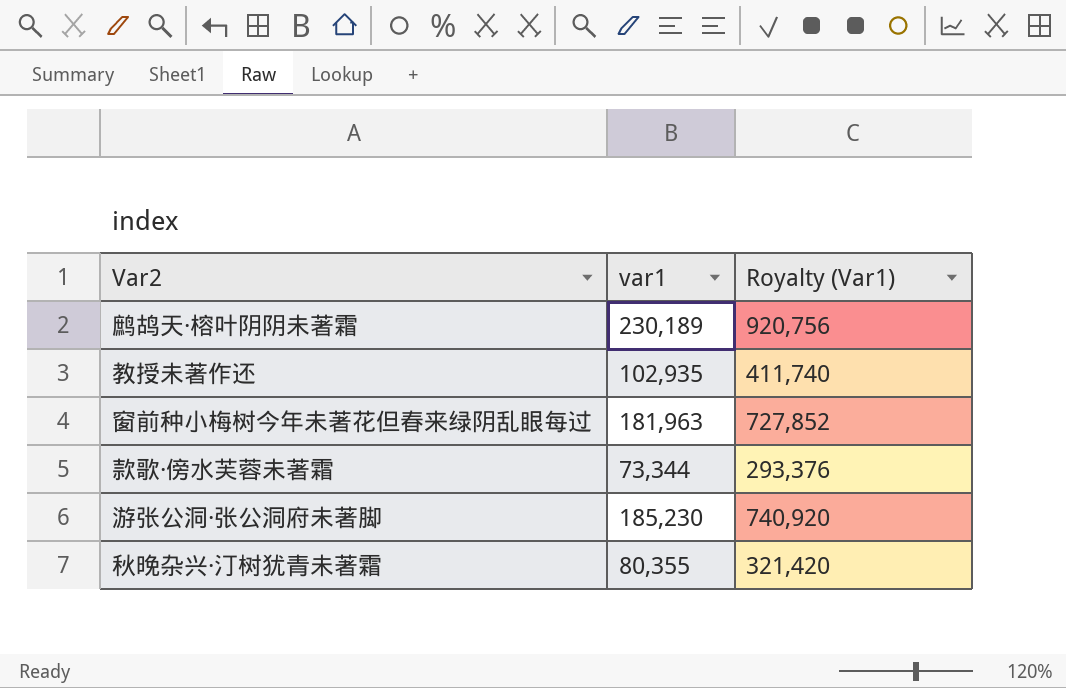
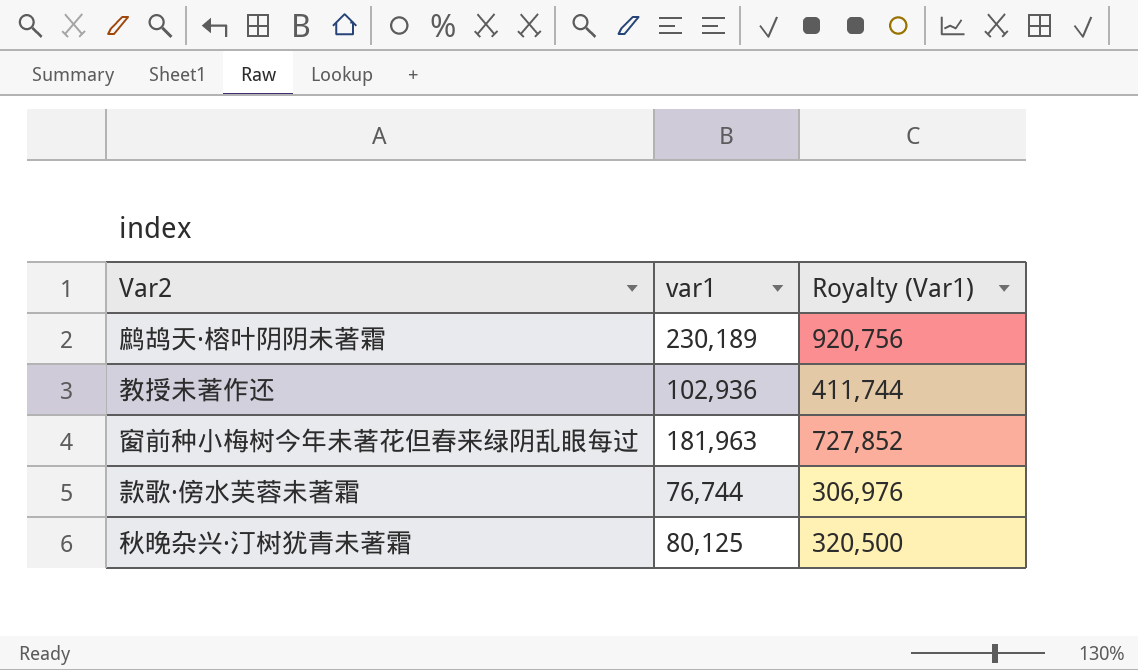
row 游张公洞·张公洞府未著脚: 185,230 | 740,920 -> none
教授未著作还 | var1: 102,935 -> 102,936
教授未著作还 | Royalty (Var1): 411,740 -> 411,744
款歌·傍水芙蓉未著霜 | var1: 73,344 -> 76,744
款歌·傍水芙蓉未著霜 | Royalty (Var1): 293,376 -> 306,976
秋晚杂兴·汀树犹青未著霜 | var1: 80,355 -> 80,125
秋晚杂兴·汀树犹青未著霜 | Royalty (Var1): 321,420 -> 320,500

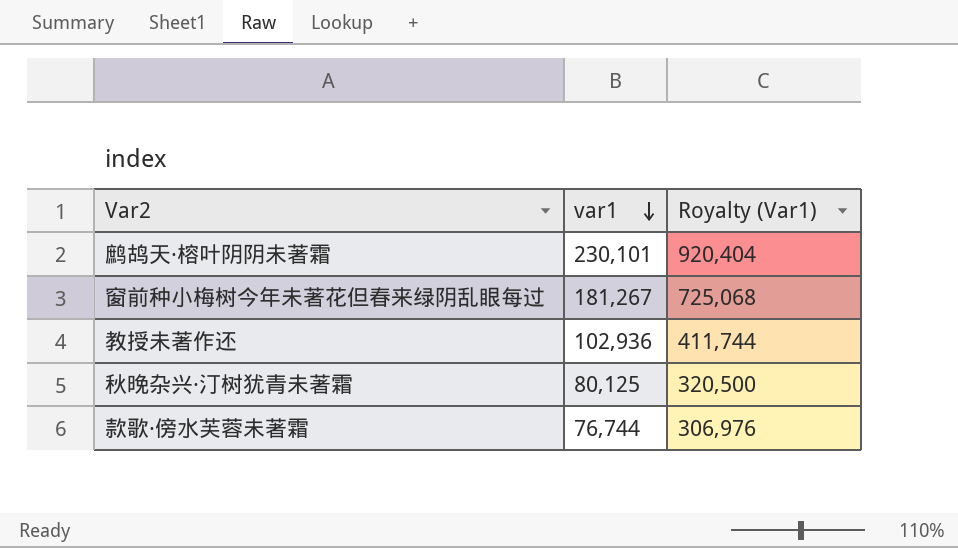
row order: none -> var1 descending
鹧鸪天·榕叶阴阴未著霜 | var1: 230,189 -> 230,101
鹧鸪天·榕叶阴阴未著霜 | Royalty (Var1): 920,756 -> 920,404
窗前种小梅树今年未著花但春来绿阴乱眼每过 | var1: 181,963 -> 181,267
窗前种小梅树今年未著花但春来绿阴乱眼每过 | Royalty (Var1): 727,852 -> 725,068

